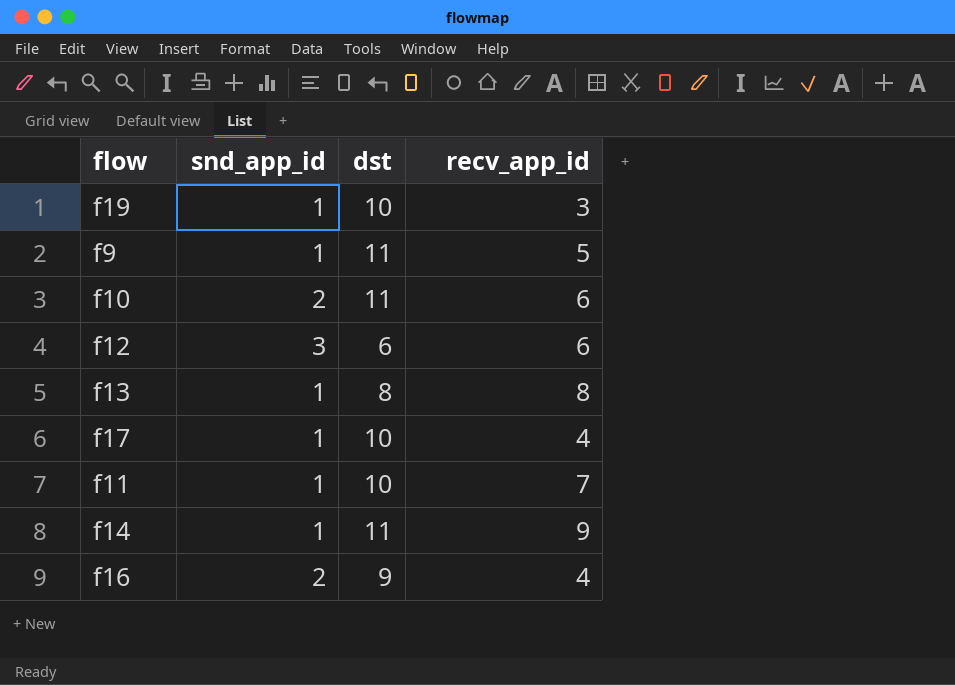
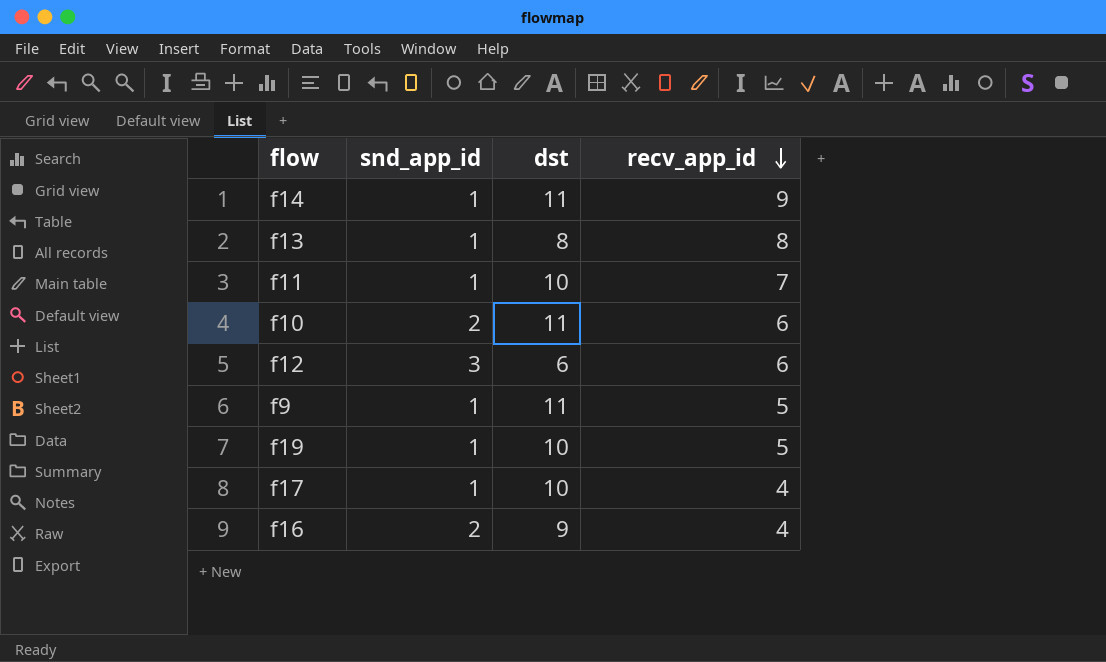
row order: none -> recv_app_id descending
f19 | recv_app_id: 3 -> 5

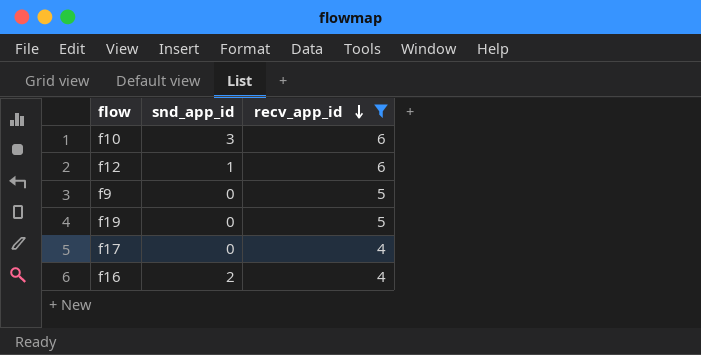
filter: none -> recv_app_id <= 6
column dst | position: 3 -> none
f10 | snd_app_id: 2 -> 3
f12 | snd_app_id: 3 -> 1
f9 | snd_app_id: 1 -> 0
f19 | snd_app_id: 1 -> 0
f17 | snd_app_id: 1 -> 0

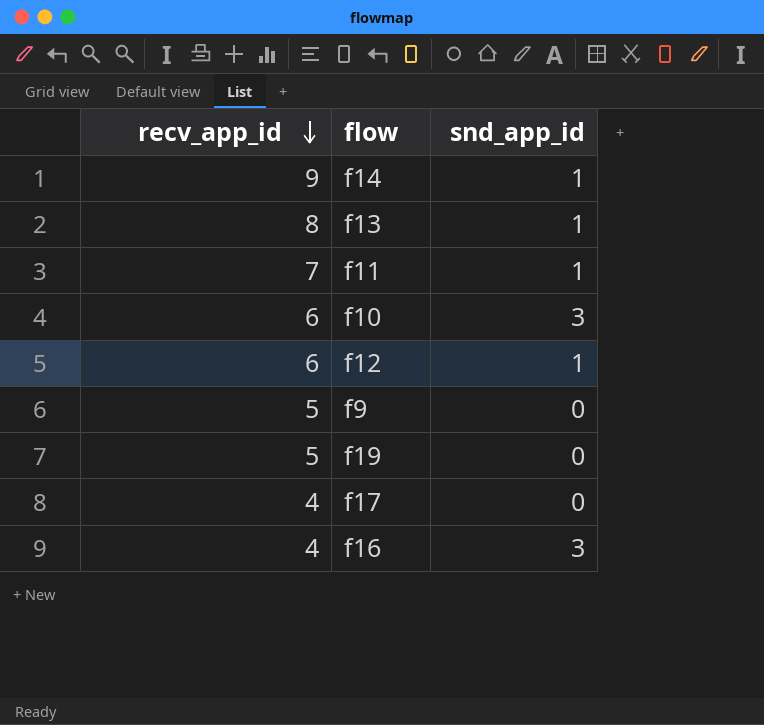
filter: recv_app_id <= 6 -> none
column recv_app_id | position: 3 -> 1
f16 | snd_app_id: 2 -> 3

